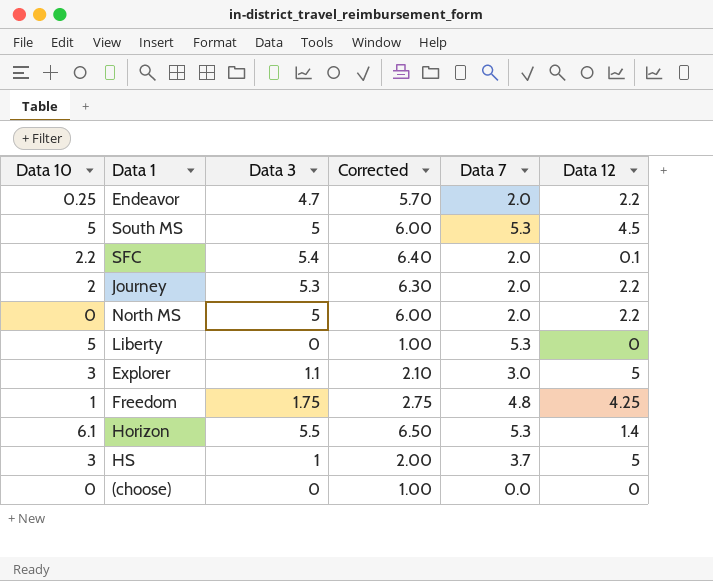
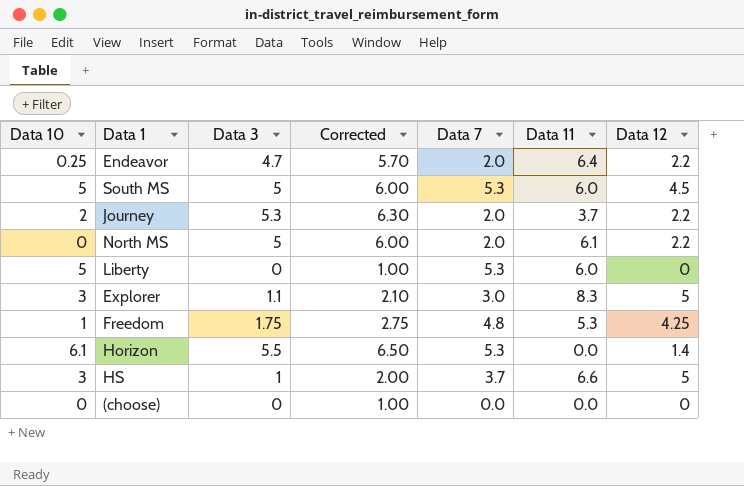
column Data 11 | position: none -> 6
row SFC: 2.2 | 5.4 | 6.40 | 2.0 | 0.1 -> none

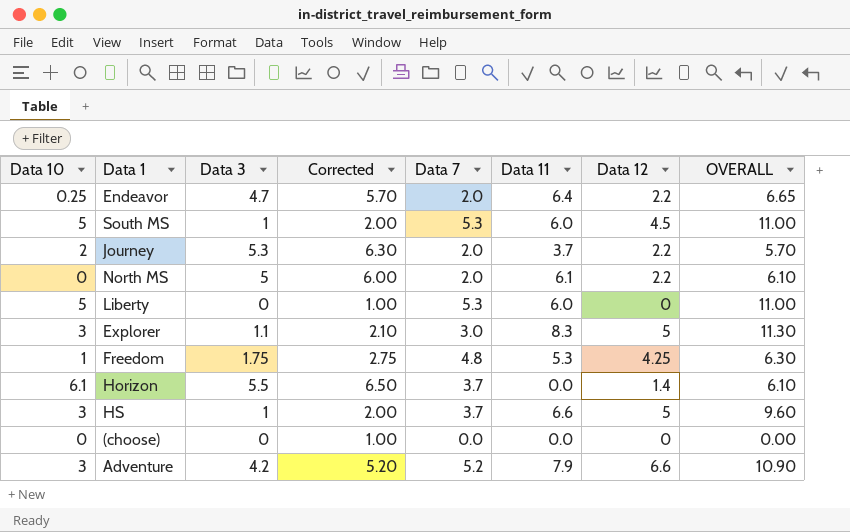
column OVERALL | formula: none -> [Data 10] + [Data 11]
South MS | Data 3: 5 -> 1
South MS | Corrected: 6.00 -> 2.00
Horizon | Data 7: 5.3 -> 3.7
row Adventure: none -> 3 | 4.2 | 5.20 | 5.2 | 7.9 | 6.6 | 10.90

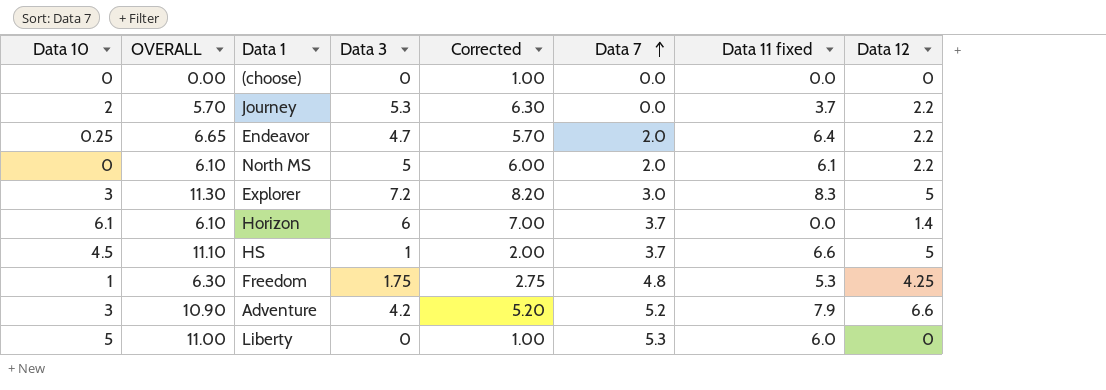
row order: none -> Data 7 ascending
column OVERALL | position: 8 -> 2
column name: Data 11 -> Data 11 fixed
row South MS: 5 | 1 | 2.00 | 5.3 | 6.0 | 4.5 | 11.00 -> none
Journey | Data 7: 2.0 -> 0.0
Explorer | Data 3: 1.1 -> 7.2
Explorer | Corrected: 2.10 -> 8.20
Horizon | Data 3: 5.5 -> 6
Horizon | Corrected: 6.50 -> 7.00
HS | Data 10: 3 -> 4.5
HS | OVERALL: 9.60 -> 11.10

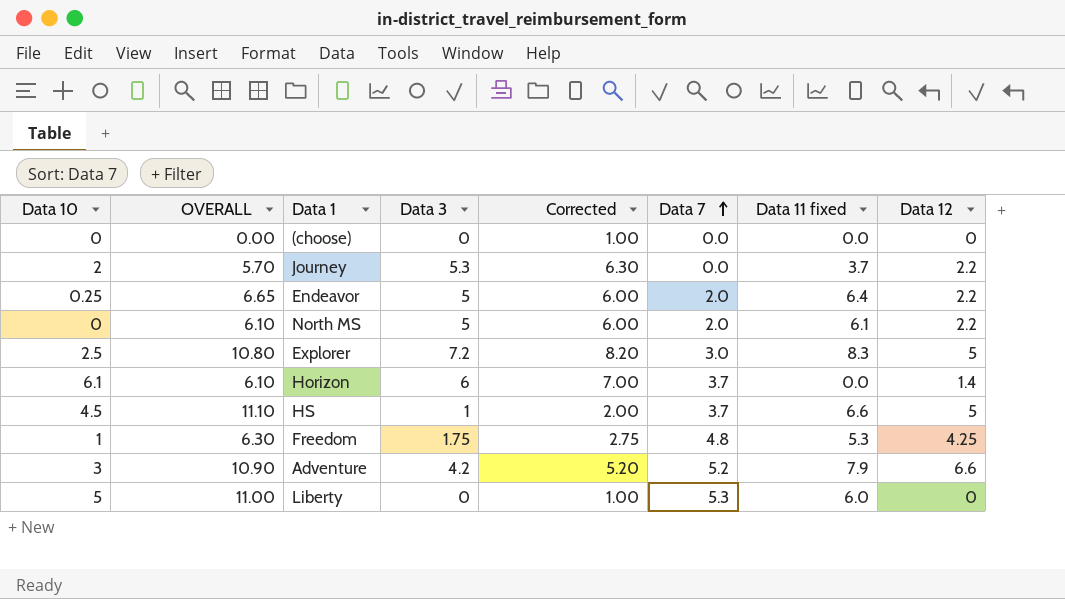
Endeavor | Data 3: 4.7 -> 5
Endeavor | Corrected: 5.70 -> 6.00
Explorer | Data 10: 3 -> 2.5
Explorer | OVERALL: 11.30 -> 10.80

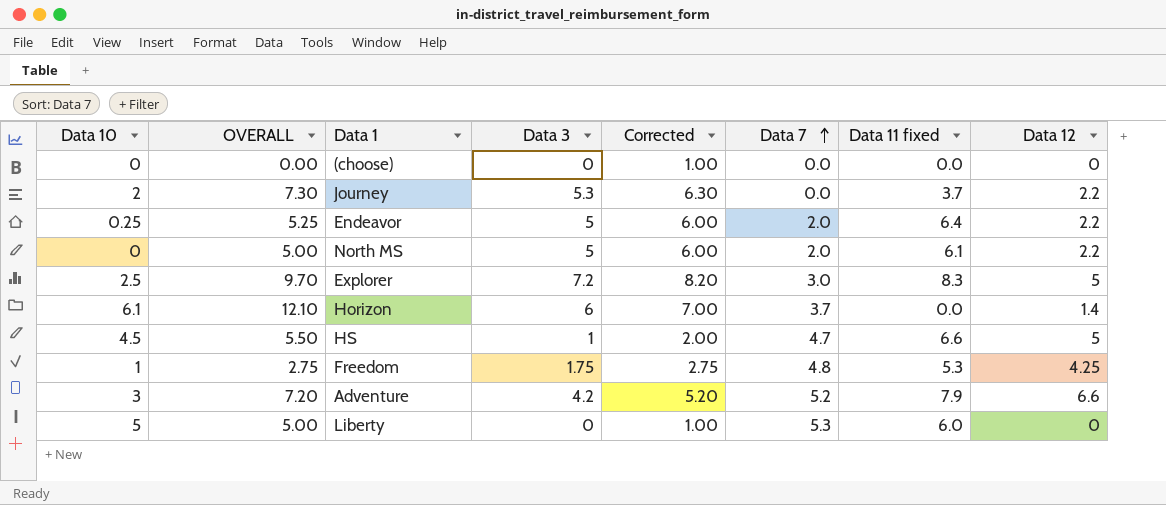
column OVERALL | formula: [Data 10] + [Data 11 fixed] -> [Data 10] + [Data 3]
HS | Data 7: 3.7 -> 4.7

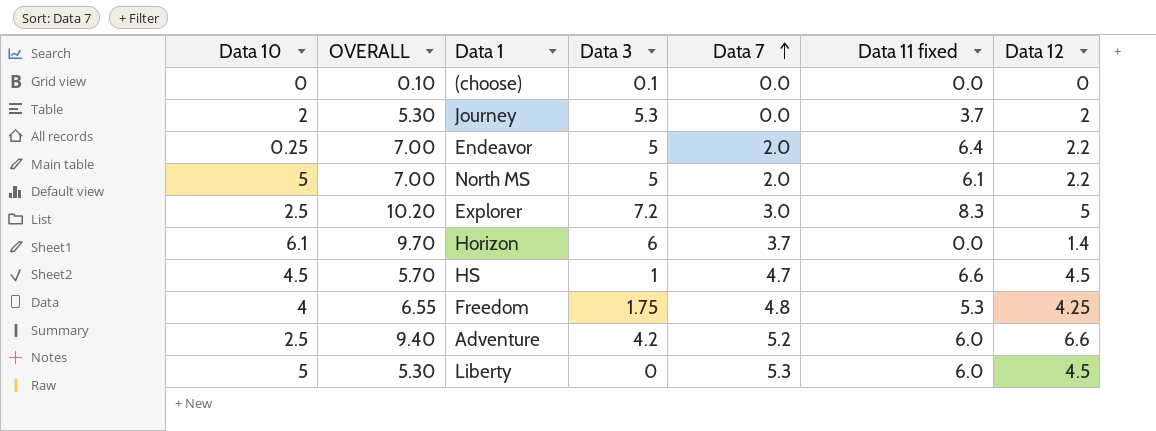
column Corrected | formula: [Data 3] + 1 -> none
column OVERALL | formula: [Data 10] + [Data 3] -> [Data 3] + [Data 7]
(choose) | Data 3: 0 -> 0.1
Journey | Data 12: 2.2 -> 2
North MS | Data 10: 0 -> 5
HS | Data 12: 5 -> 4.5
Freedom | Data 10: 1 -> 4
Adventure | Data 10: 3 -> 2.5
Adventure | Data 11 fixed: 7.9 -> 6.0
Liberty | Data 12: 0 -> 4.5

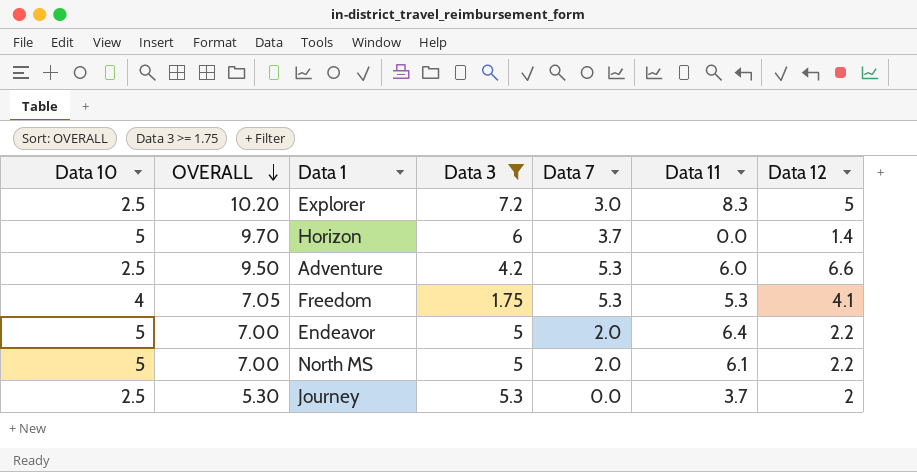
filter: none -> Data 3 >= 1.75
row order: Data 7 ascending -> OVERALL descending
column name: Data 11 fixed -> Data 11
Horizon | Data 10: 6.1 -> 5
Adventure | OVERALL: 9.40 -> 9.50
Adventure | Data 7: 5.2 -> 5.3
Freedom | OVERALL: 6.55 -> 7.05
Freedom | Data 7: 4.8 -> 5.3
Freedom | Data 12: 4.25 -> 4.1
Endeavor | Data 10: 0.25 -> 5
Journey | Data 10: 2 -> 2.5

